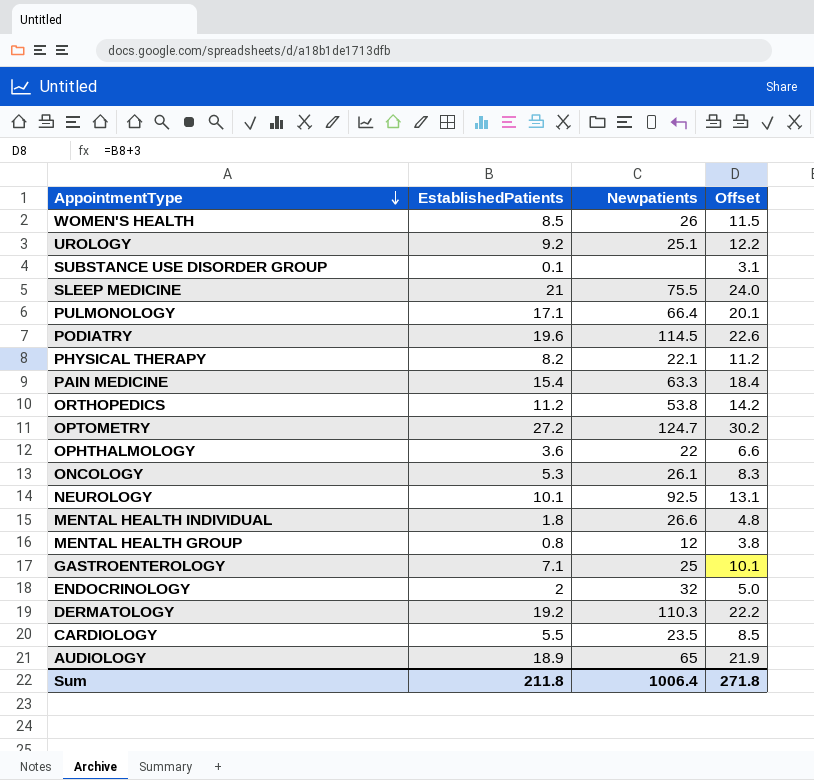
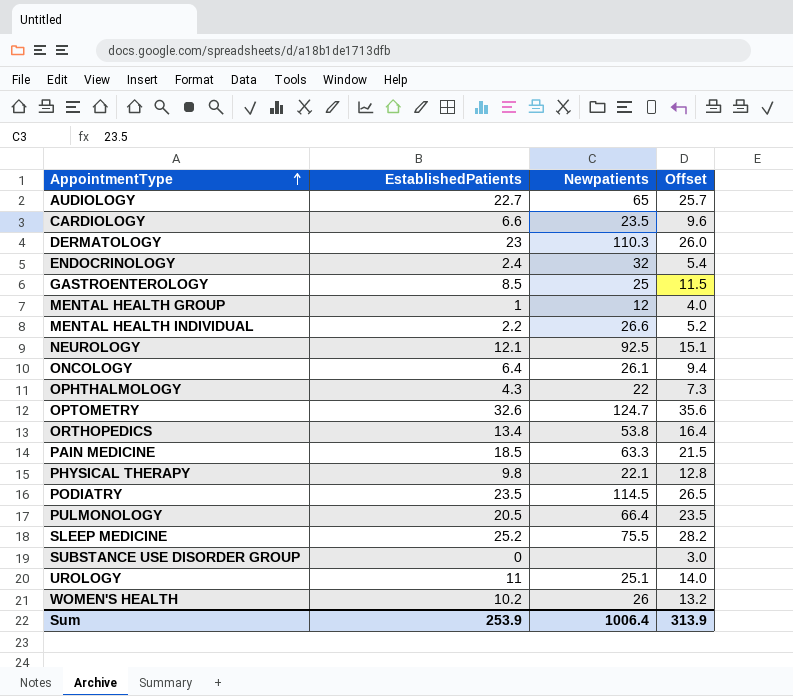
row order: AppointmentType descending -> AppointmentType ascending
AUDIOLOGY | EstablishedPatients: 18.9 -> 22.7
AUDIOLOGY | Offset: 21.9 -> 25.7
CARDIOLOGY | EstablishedPatients: 5.5 -> 6.6
CARDIOLOGY | Offset: 8.5 -> 9.6
DERMATOLOGY | EstablishedPatients: 19.2 -> 23
DERMATOLOGY | Offset: 22.2 -> 26.0
ENDOCRINOLOGY | EstablishedPatients: 2 -> 2.4
ENDOCRINOLOGY | Offset: 5.0 -> 5.4
GASTROENTEROLOGY | EstablishedPatients: 7.1 -> 8.5
GASTROENTEROLOGY | Offset: 10.1 -> 11.5
MENTAL HEALTH GROUP | EstablishedPatients: 0.8 -> 1
MENTAL HEALTH GROUP | Offset: 3.8 -> 4.0
MENTAL HEALTH INDIVIDUAL | EstablishedPatients: 1.8 -> 2.2
MENTAL HEALTH INDIVIDUAL | Offset: 4.8 -> 5.2
NEUROLOGY | EstablishedPatients: 10.1 -> 12.1
NEUROLOGY | Offset: 13.1 -> 15.1
ONCOLOGY | EstablishedPatients: 5.3 -> 6.4
ONCOLOGY | Offset: 8.3 -> 9.4
OPHTHALMOLOGY | EstablishedPatients: 3.6 -> 4.3
OPHTHALMOLOGY | Offset: 6.6 -> 7.3
OPTOMETRY | EstablishedPatients: 27.2 -> 32.6
OPTOMETRY | Offset: 30.2 -> 35.6
ORTHOPEDICS | EstablishedPatients: 11.2 -> 13.4
ORTHOPEDICS | Offset: 14.2 -> 16.4
PAIN MEDICINE | EstablishedPatients: 15.4 -> 18.5
PAIN MEDICINE | Offset: 18.4 -> 21.5
PHYSICAL THERAPY | EstablishedPatients: 8.2 -> 9.8
PHYSICAL THERAPY | Offset: 11.2 -> 12.8
PODIATRY | EstablishedPatients: 19.6 -> 23.5
PODIATRY | Offset: 22.6 -> 26.5
PULMONOLOGY | EstablishedPatients: 17.1 -> 20.5
PULMONOLOGY | Offset: 20.1 -> 23.5
SLEEP MEDICINE | EstablishedPatients: 21 -> 25.2
SLEEP MEDICINE | Offset: 24.0 -> 28.2
SUBSTANCE USE DISORDER GROUP | EstablishedPatients: 0.1 -> 0
SUBSTANCE USE DISORDER GROUP | Offset: 3.1 -> 3.0
UROLOGY | EstablishedPatients: 9.2 -> 11
UROLOGY | Offset: 12.2 -> 14.0
WOMEN'S HEALTH | EstablishedPatients: 8.5 -> 10.2
WOMEN'S HEALTH | Offset: 11.5 -> 13.2
Sum | EstablishedPatients: 211.8 -> 253.9
Sum | Offset: 271.8 -> 313.9

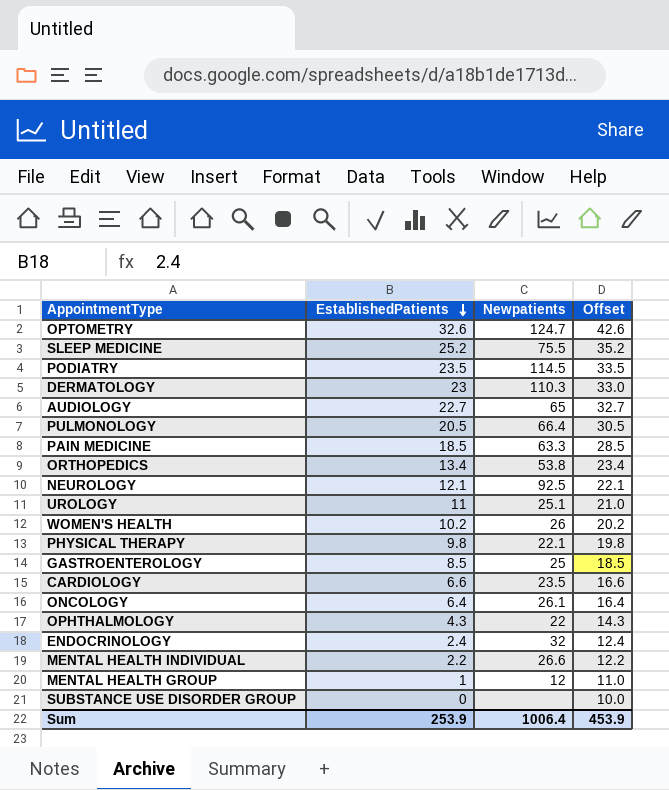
row order: AppointmentType ascending -> EstablishedPatients descending
column Offset | formula: [EstablishedPatients] + 3 -> [EstablishedPatients] + 10
Sum | Offset: 313.9 -> 453.9

